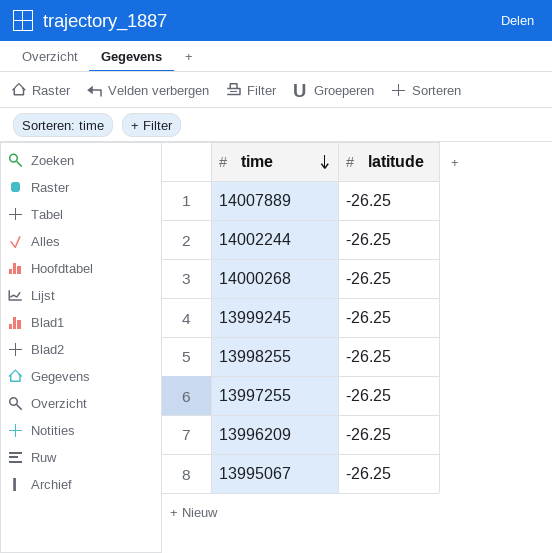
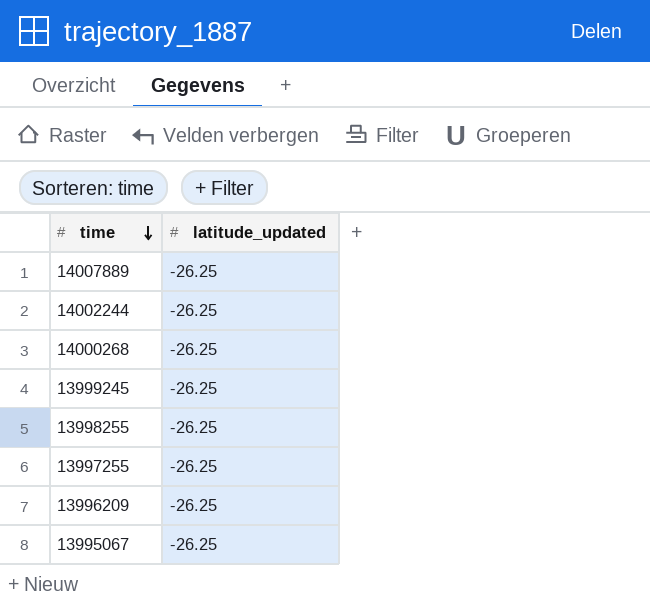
column name: latitude -> latitude_updated

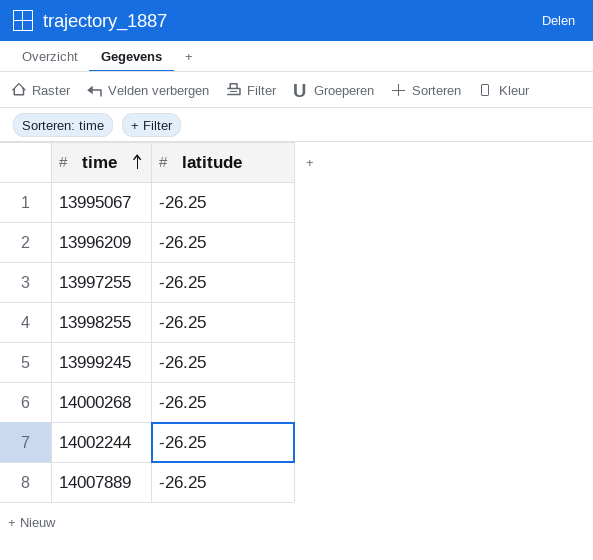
row order: time descending -> time ascending
column name: latitude_updated -> latitude

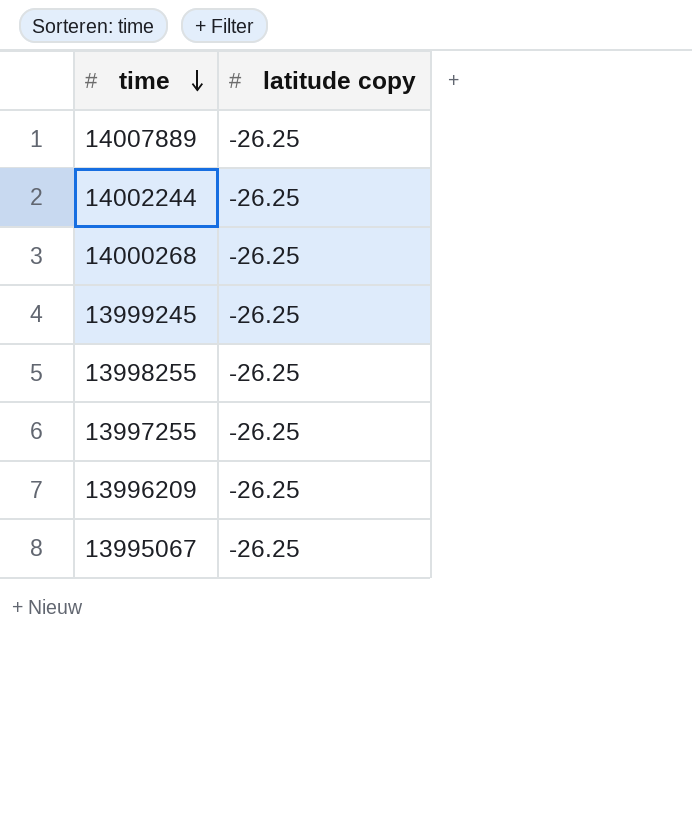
row order: time ascending -> time descending
column name: latitude -> latitude copy

